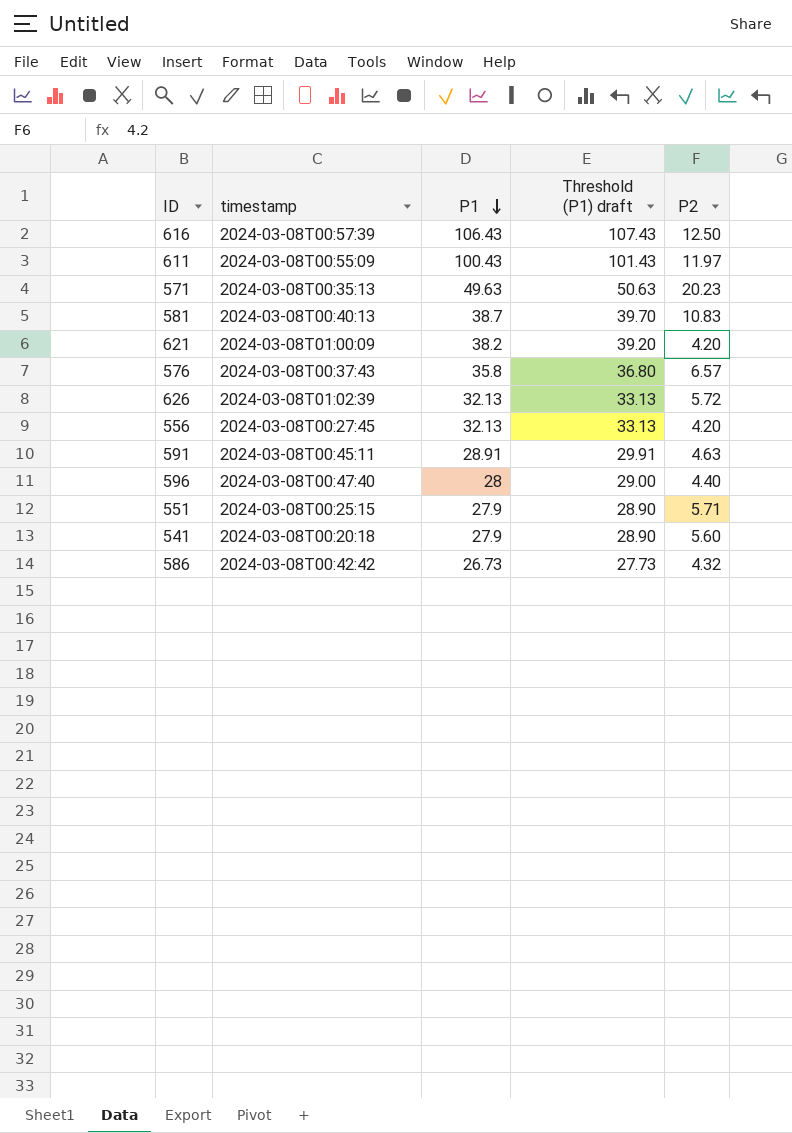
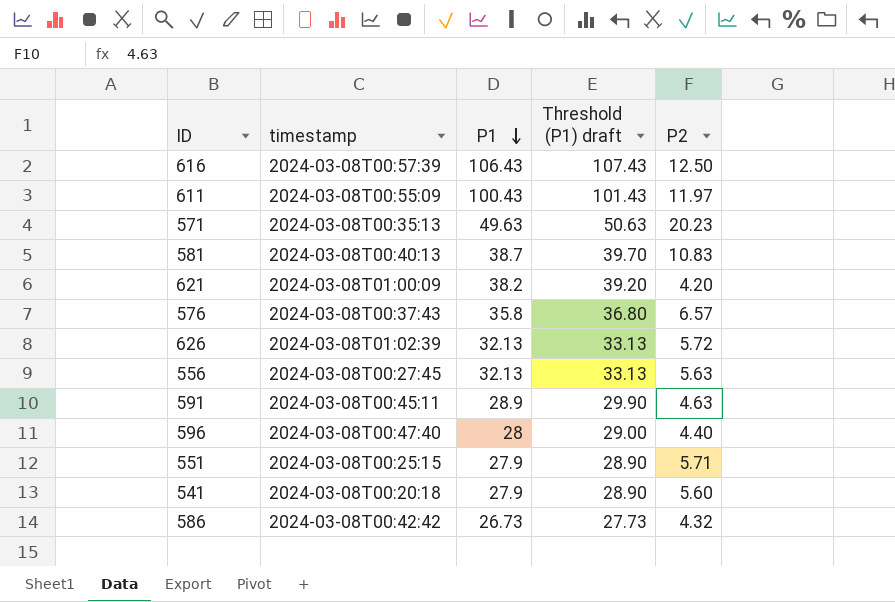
556 | P2: 4.20 -> 5.63
591 | P1: 28.91 -> 28.9
591 | Threshold (P1) draft: 29.91 -> 29.90

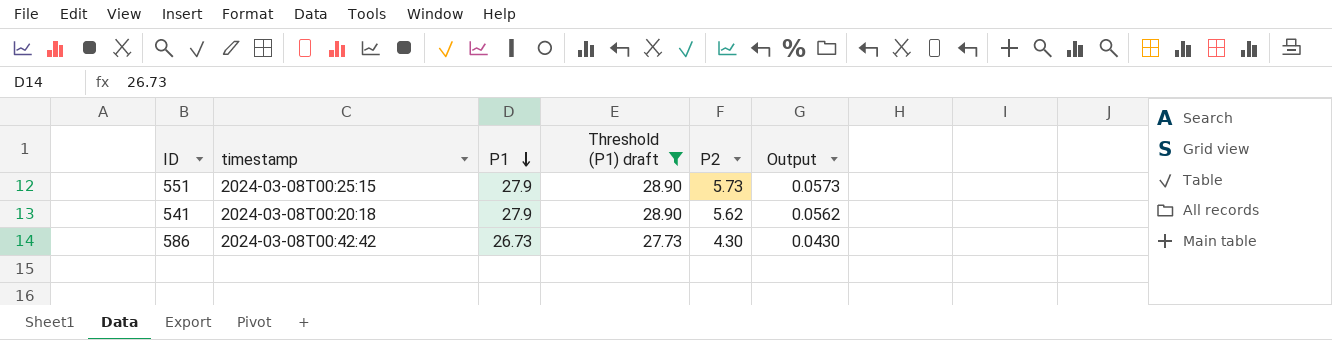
filter: none -> Threshold (P1) draft <= 28.90
column Output | formula: none -> [P2] * 0.01
551 | P2: 5.71 -> 5.73
541 | P2: 5.60 -> 5.62
586 | P2: 4.32 -> 4.30

